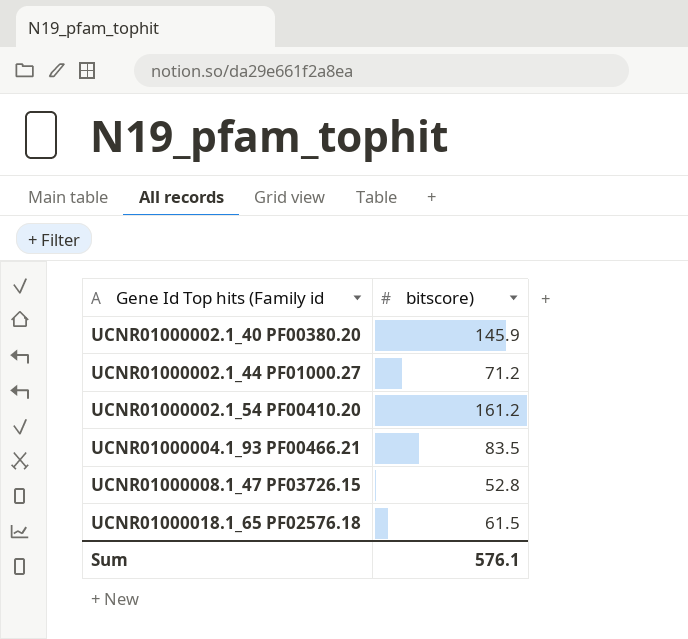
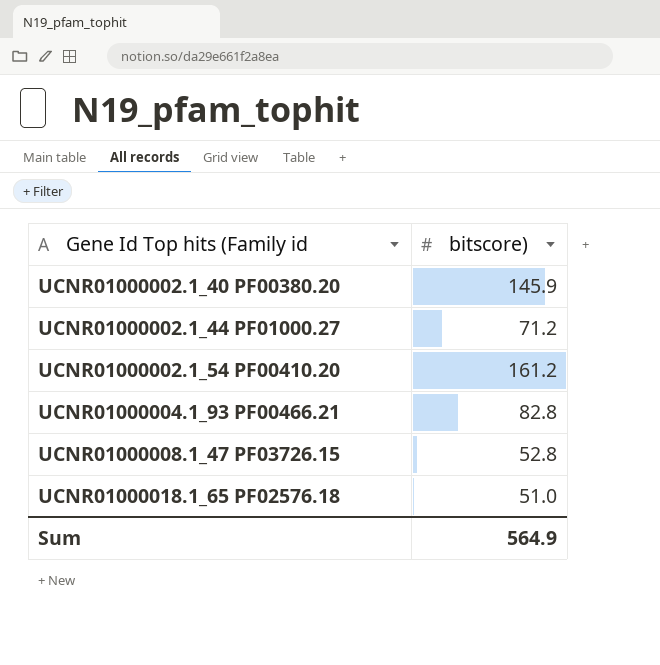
UCNR01000004.1_93 PF00466.21 | bitscore): 83.5 -> 82.8
UCNR01000018.1_65 PF02576.18 | bitscore): 61.5 -> 51.0
Sum | bitscore): 576.1 -> 564.9

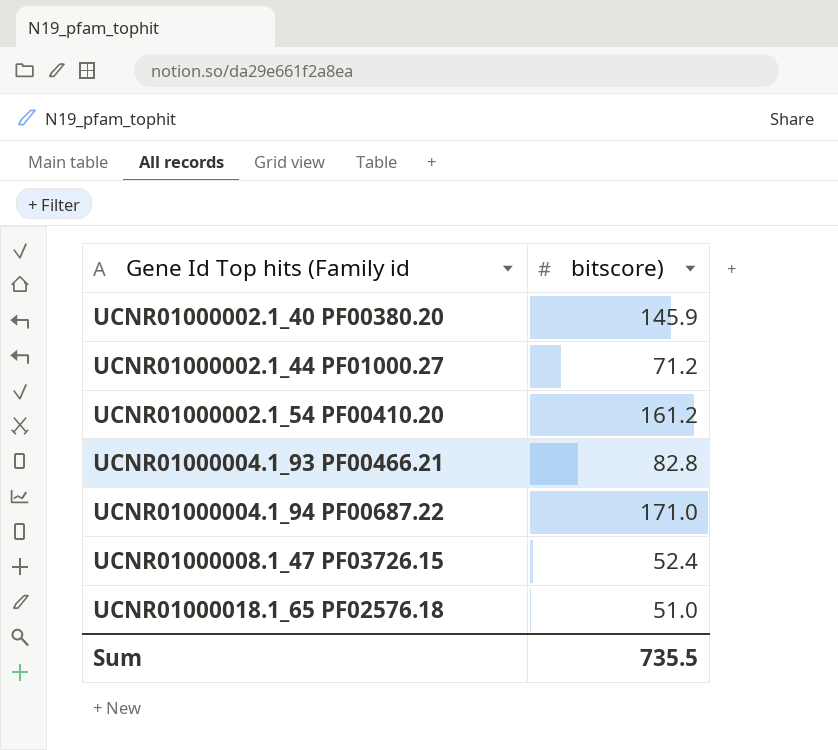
row UCNR01000004.1_94 PF00687.22: none -> 171.0
UCNR01000008.1_47 PF03726.15 | bitscore): 52.8 -> 52.4
Sum | bitscore): 564.9 -> 735.5

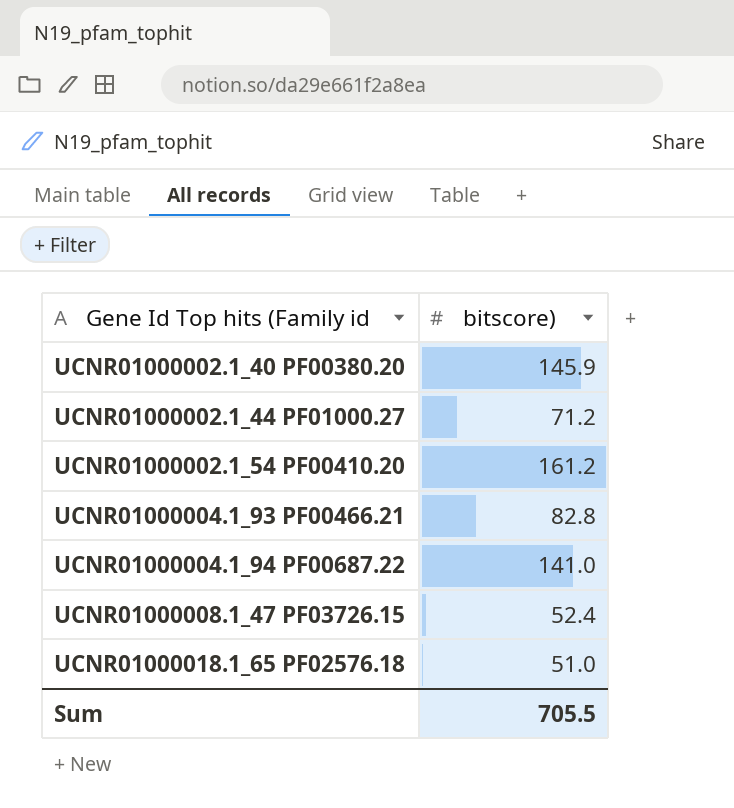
UCNR01000004.1_94 PF00687.22 | bitscore): 171.0 -> 141.0
Sum | bitscore): 735.5 -> 705.5

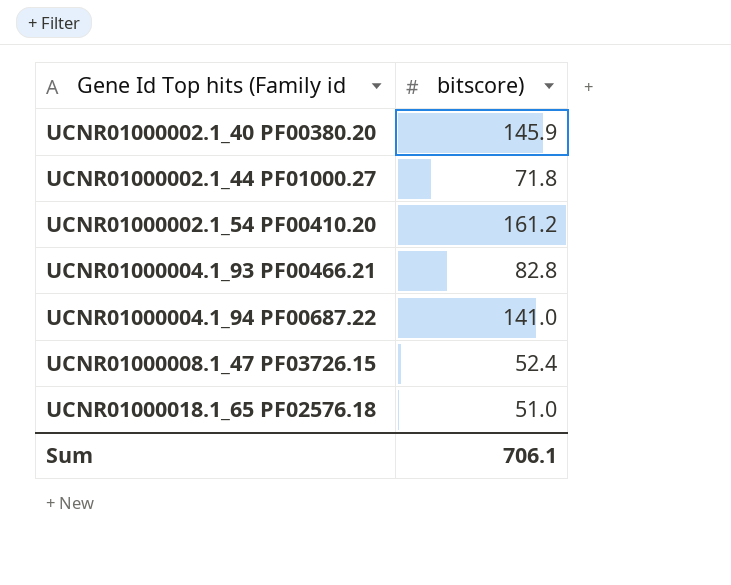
UCNR01000002.1_44 PF01000.27 | bitscore): 71.2 -> 71.8
Sum | bitscore): 705.5 -> 706.1

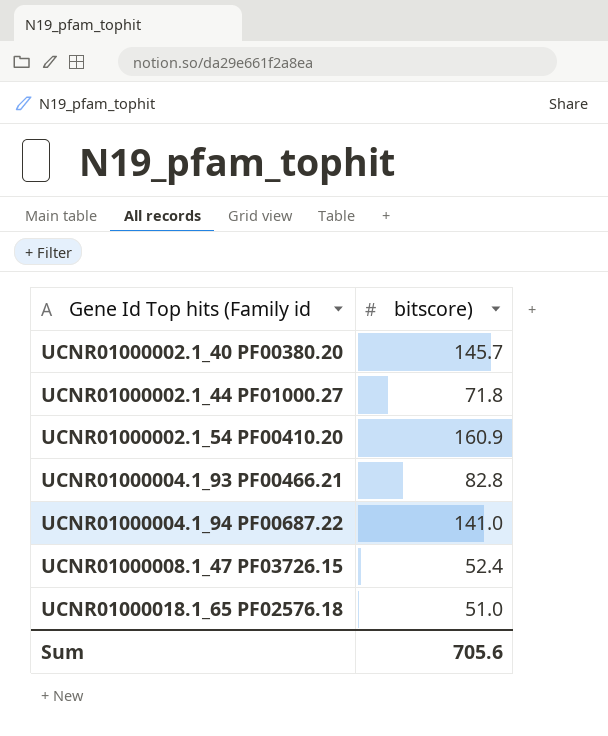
UCNR01000002.1_40 PF00380.20 | bitscore): 145.9 -> 145.7
UCNR01000002.1_54 PF00410.20 | bitscore): 161.2 -> 160.9
Sum | bitscore): 706.1 -> 705.6

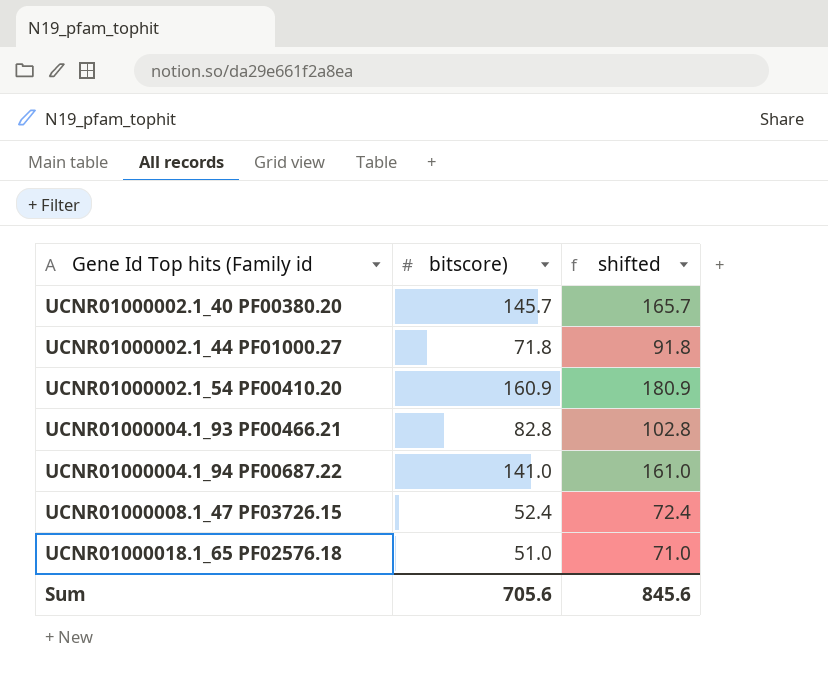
column shifted | formula: none -> [bitscore)] + 20

